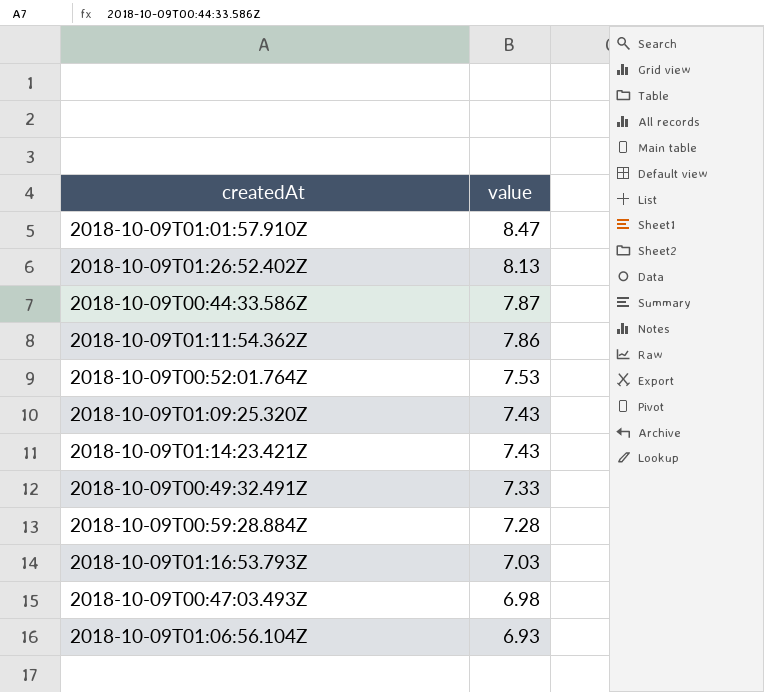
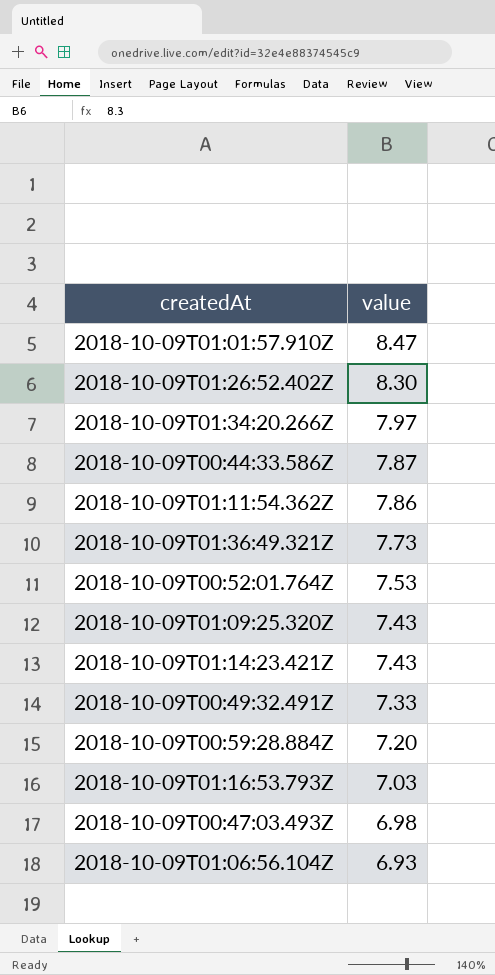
2018-10-09T01:26:52.402Z | value: 8.13 -> 8.30
row 2018-10-09T01:34:20.266Z: none -> 7.97
row 2018-10-09T01:36:49.321Z: none -> 7.73
2018-10-09T00:59:28.884Z | value: 7.28 -> 7.20

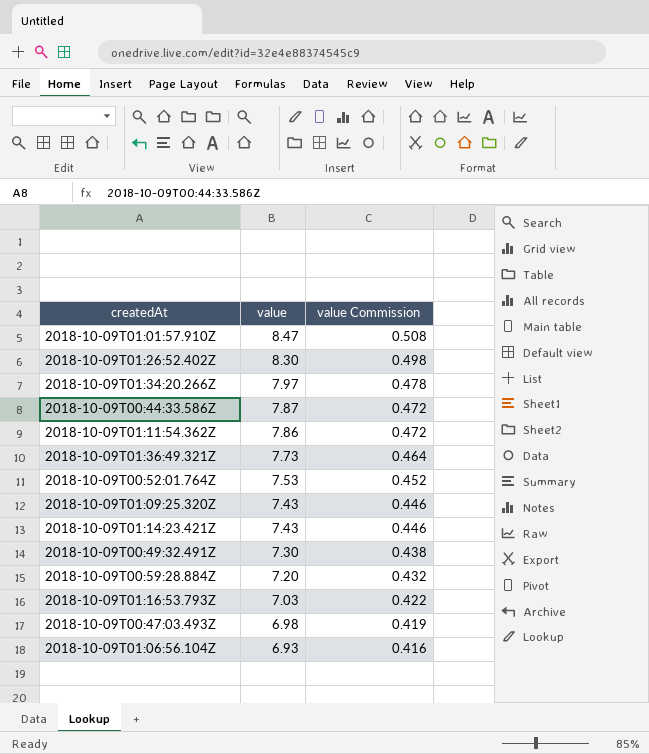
column value Commission | formula: none -> [value] * 0.06
2018-10-09T00:49:32.491Z | value: 7.33 -> 7.30

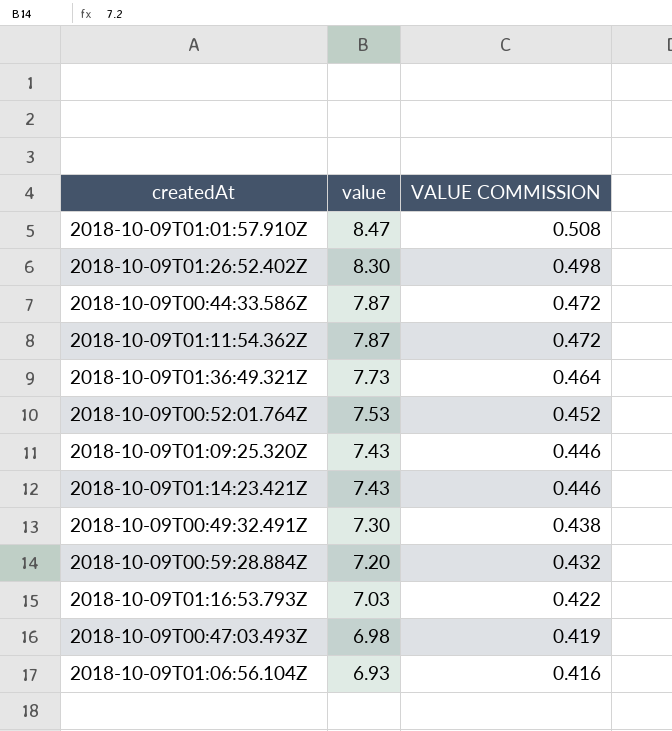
column name: value Commission -> VALUE COMMISSION
row 2018-10-09T01:34:20.266Z: 7.97 | 0.478 -> none
2018-10-09T01:11:54.362Z | value: 7.86 -> 7.87

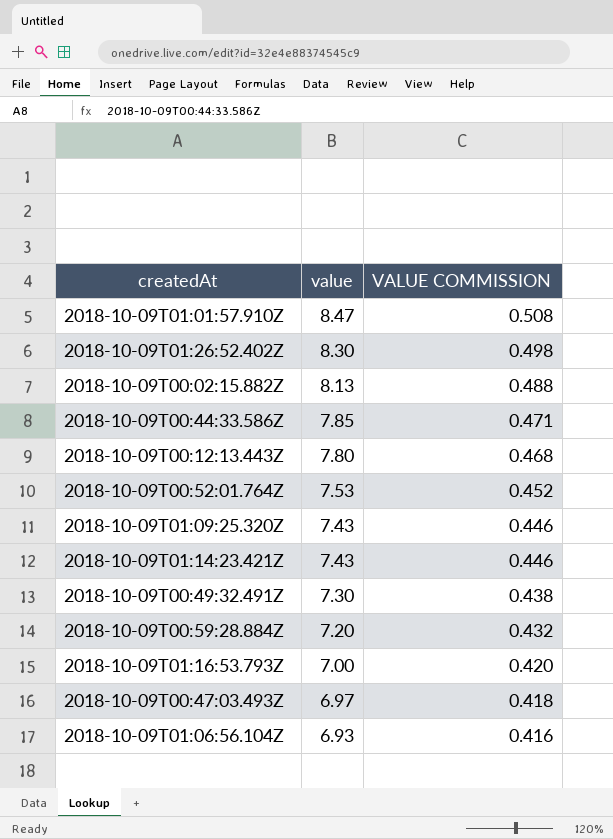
row 2018-10-09T01:11:54.362Z: 7.87 | 0.472 -> none
row 2018-10-09T01:36:49.321Z: 7.73 | 0.464 -> none
row 2018-10-09T00:02:15.882Z: none -> 8.13 | 0.488
2018-10-09T00:44:33.586Z | value: 7.87 -> 7.85
2018-10-09T00:44:33.586Z | VALUE COMMISSION: 0.472 -> 0.471
row 2018-10-09T00:12:13.443Z: none -> 7.80 | 0.468
2018-10-09T01:16:53.793Z | value: 7.03 -> 7.00
2018-10-09T01:16:53.793Z | VALUE COMMISSION: 0.422 -> 0.420
2018-10-09T00:47:03.493Z | value: 6.98 -> 6.97
2018-10-09T00:47:03.493Z | VALUE COMMISSION: 0.419 -> 0.418

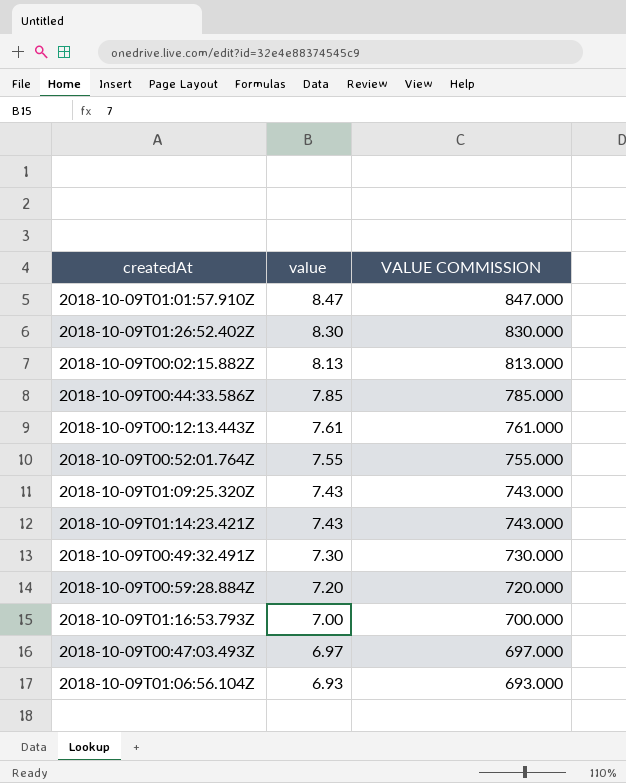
column VALUE COMMISSION | formula: [value] * 0.06 -> [value] * 100
2018-10-09T00:12:13.443Z | value: 7.80 -> 7.61
2018-10-09T00:52:01.764Z | value: 7.53 -> 7.55

